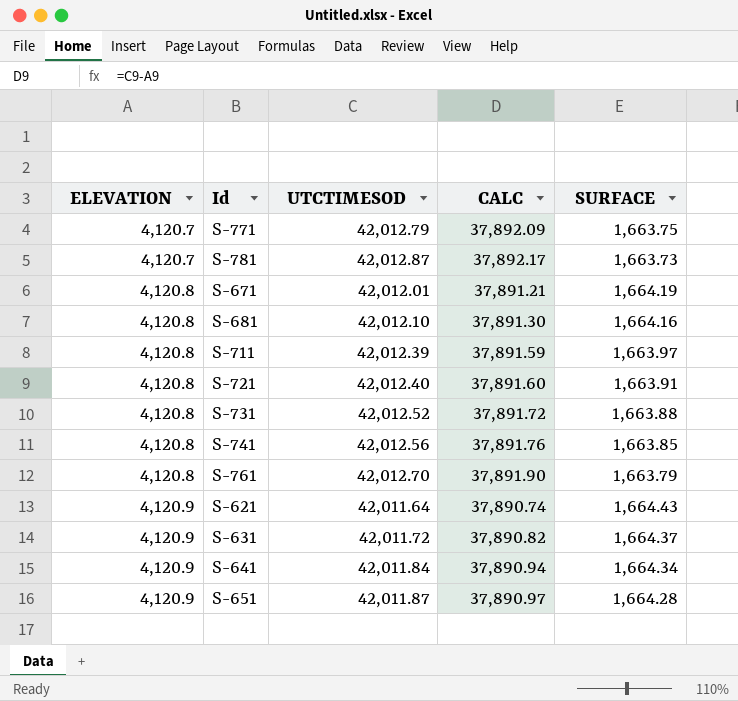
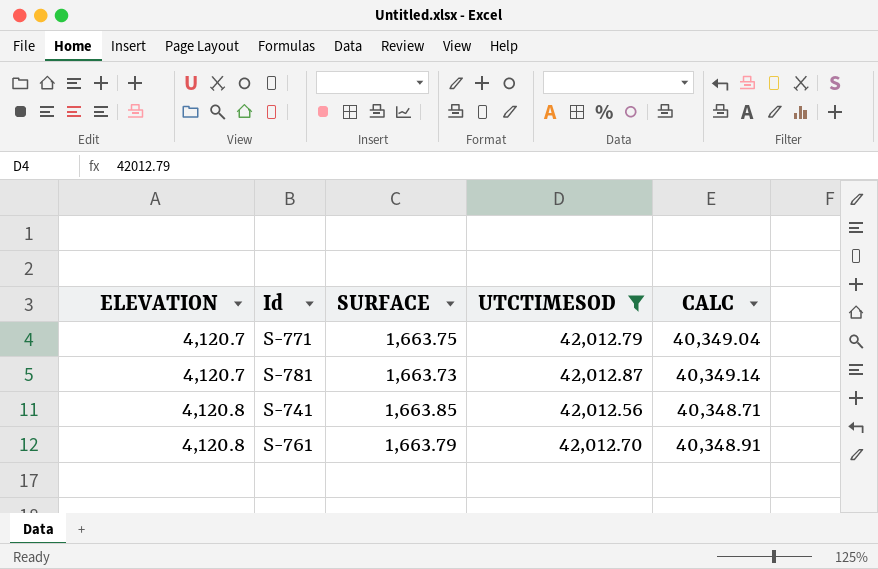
filter: none -> UTCTIMESOD >= 42,012.56
column SURFACE | position: 5 -> 3
column CALC | formula: [UTCTIMESOD] - [ELEVATION] -> [UTCTIMESOD] - [SURFACE]

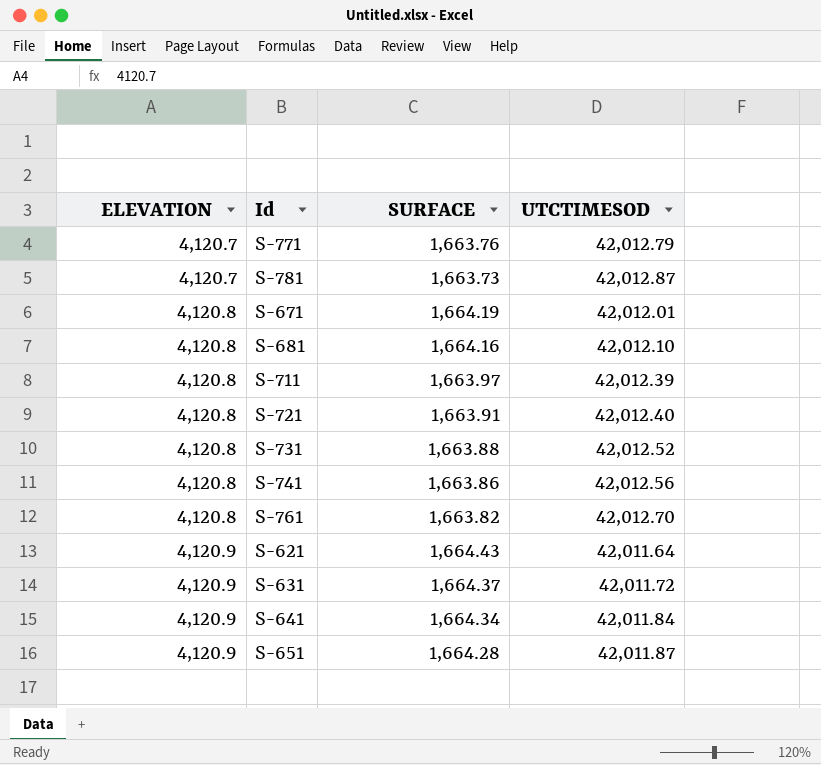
filter: UTCTIMESOD >= 42,012.56 -> none
column CALC | formula: [UTCTIMESOD] - [SURFACE] -> none
S-771 | SURFACE: 1,663.75 -> 1,663.76
S-741 | SURFACE: 1,663.85 -> 1,663.86
S-761 | SURFACE: 1,663.79 -> 1,663.82

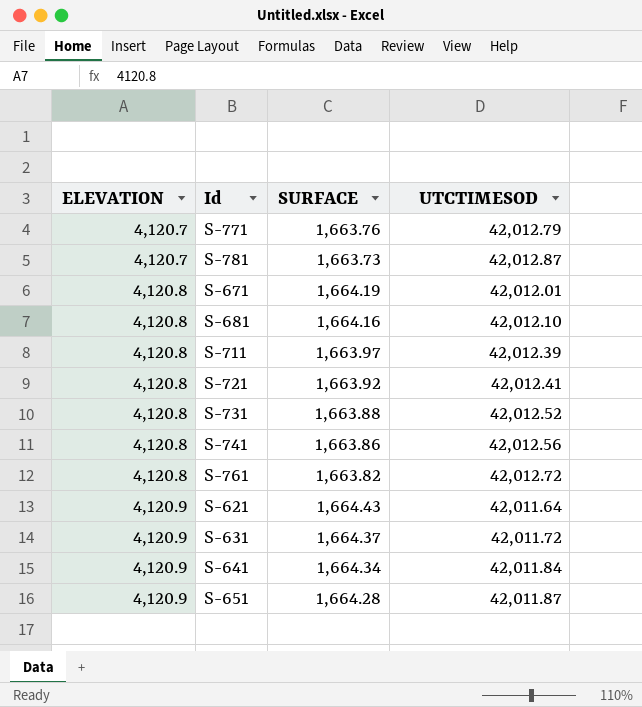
S-721 | SURFACE: 1,663.91 -> 1,663.92
S-721 | UTCTIMESOD: 42,012.40 -> 42,012.41
S-761 | UTCTIMESOD: 42,012.70 -> 42,012.72

